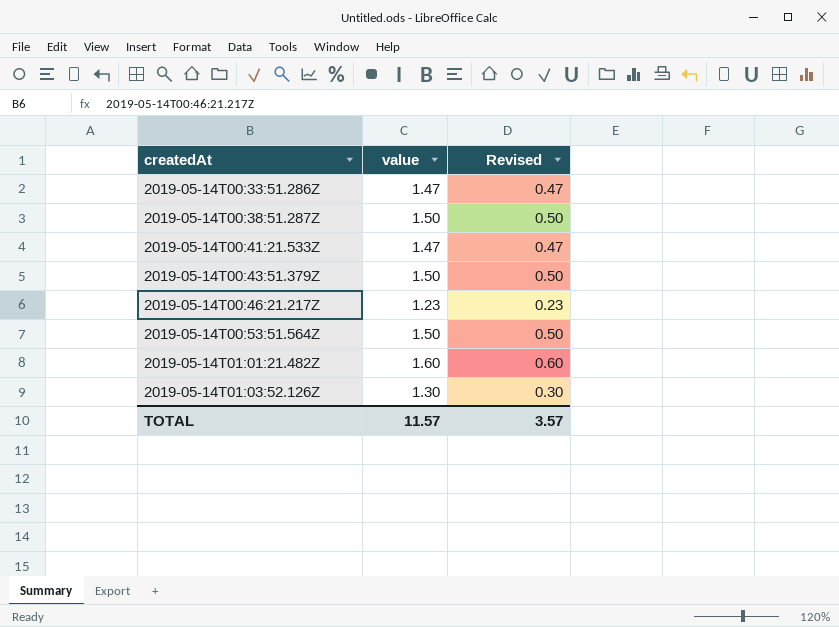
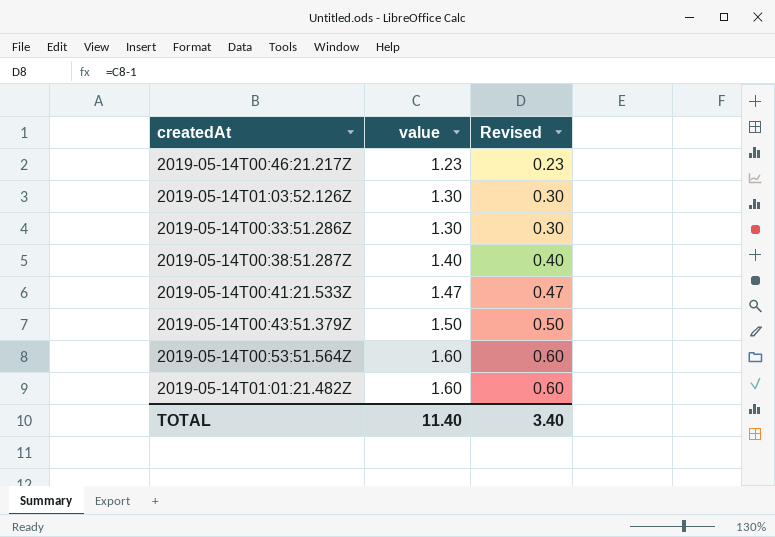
row order: createdAt ascending -> value ascending
2019-05-14T00:33:51.286Z | value: 1.47 -> 1.30
2019-05-14T00:33:51.286Z | Revised: 0.47 -> 0.30
2019-05-14T00:38:51.287Z | value: 1.50 -> 1.40
2019-05-14T00:38:51.287Z | Revised: 0.50 -> 0.40
2019-05-14T00:53:51.564Z | value: 1.50 -> 1.60
2019-05-14T00:53:51.564Z | Revised: 0.50 -> 0.60
TOTAL | value: 11.57 -> 11.40
TOTAL | Revised: 3.57 -> 3.40

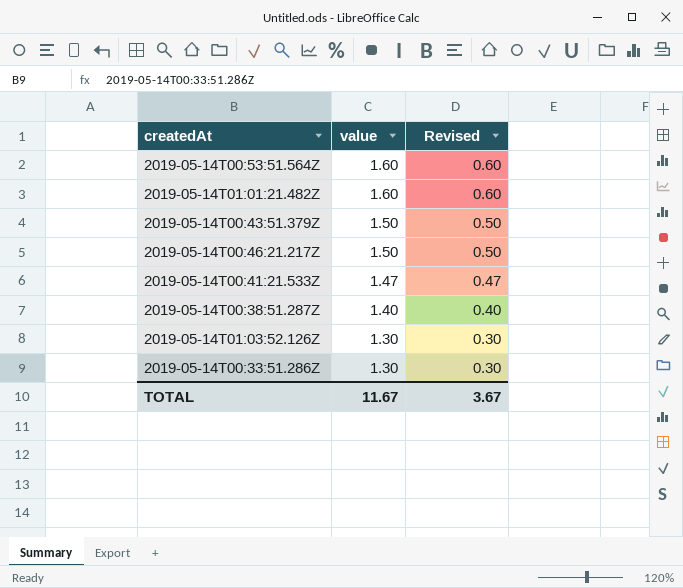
row order: value ascending -> value descending
2019-05-14T00:46:21.217Z | value: 1.23 -> 1.50
2019-05-14T00:46:21.217Z | Revised: 0.23 -> 0.50
TOTAL | value: 11.40 -> 11.67
TOTAL | Revised: 3.40 -> 3.67

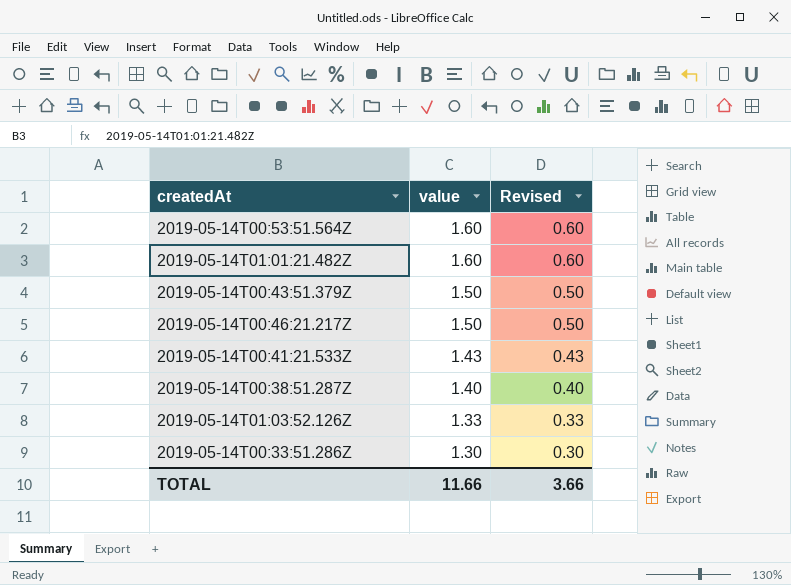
2019-05-14T00:41:21.533Z | value: 1.47 -> 1.43
2019-05-14T00:41:21.533Z | Revised: 0.47 -> 0.43
2019-05-14T01:03:52.126Z | value: 1.30 -> 1.33
2019-05-14T01:03:52.126Z | Revised: 0.30 -> 0.33
TOTAL | value: 11.67 -> 11.66
TOTAL | Revised: 3.67 -> 3.66

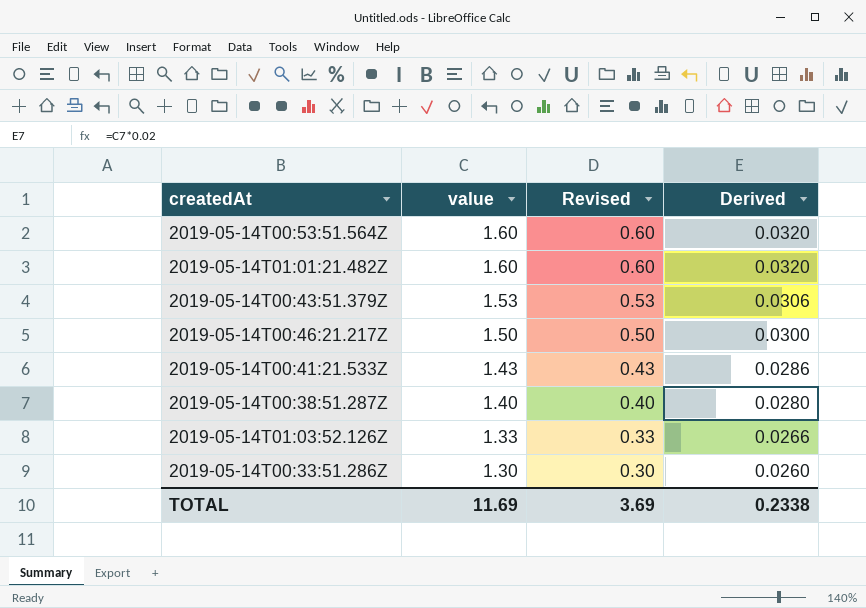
column Derived | formula: none -> [value] * 0.02
2019-05-14T00:43:51.379Z | value: 1.50 -> 1.53
2019-05-14T00:43:51.379Z | Revised: 0.50 -> 0.53
TOTAL | value: 11.66 -> 11.69
TOTAL | Revised: 3.66 -> 3.69

